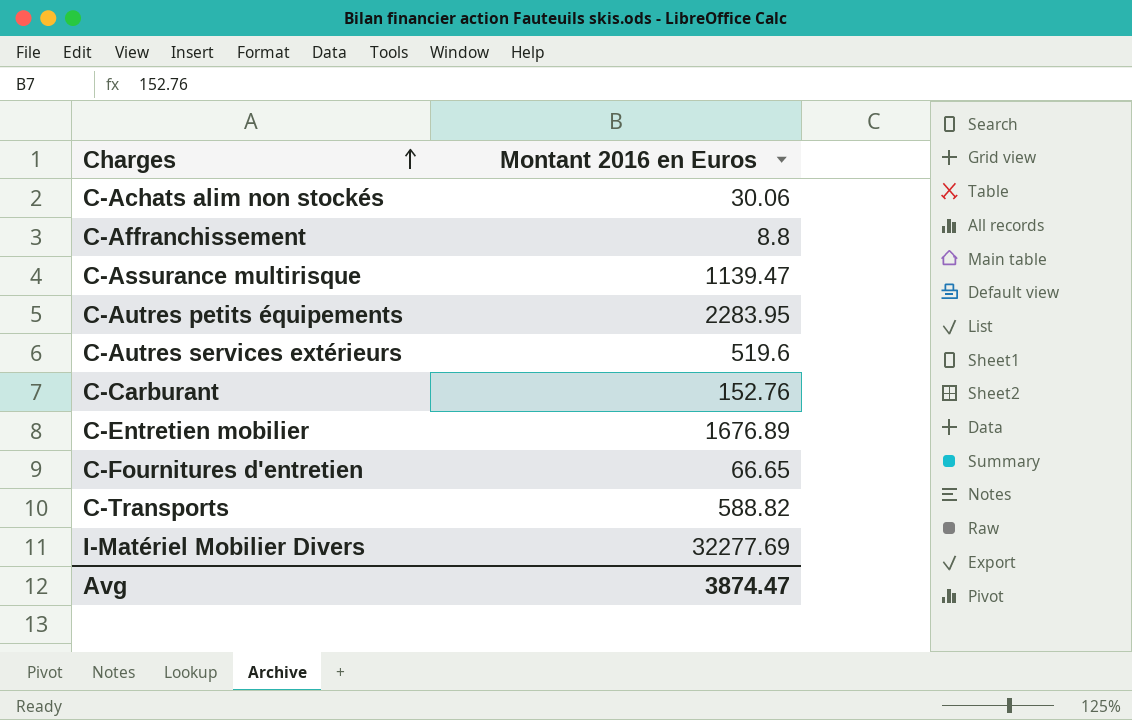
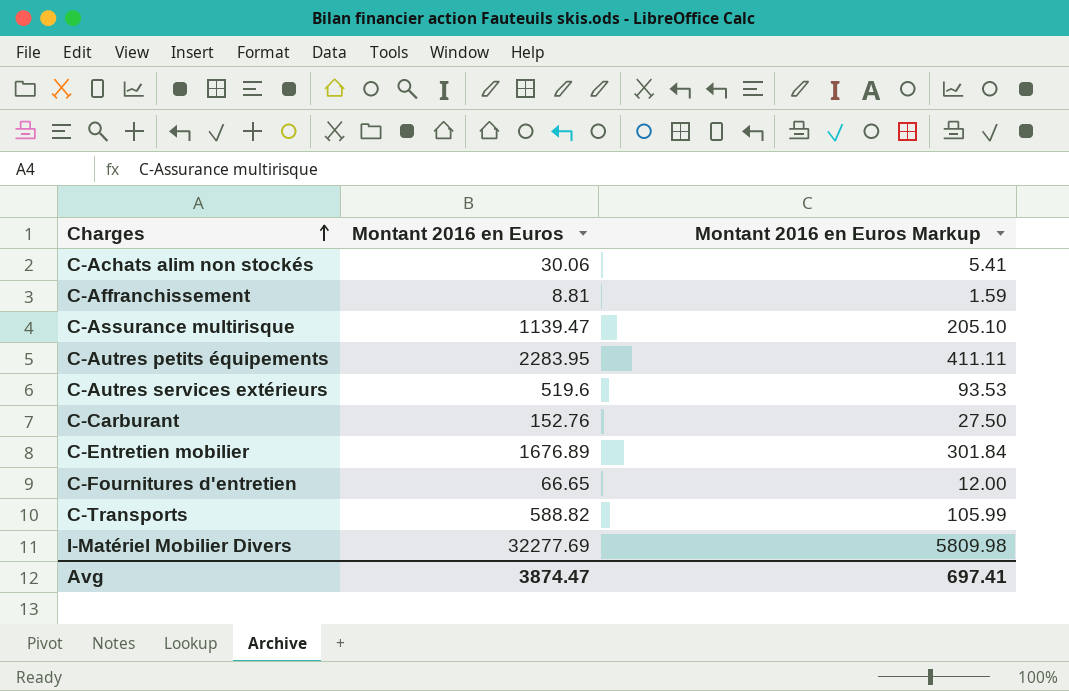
column Montant 2016 en Euros Markup | formula: none -> [Montant 2016 en Euros] * 0.18
C-Affranchissement | Montant 2016 en Euros: 8.8 -> 8.81

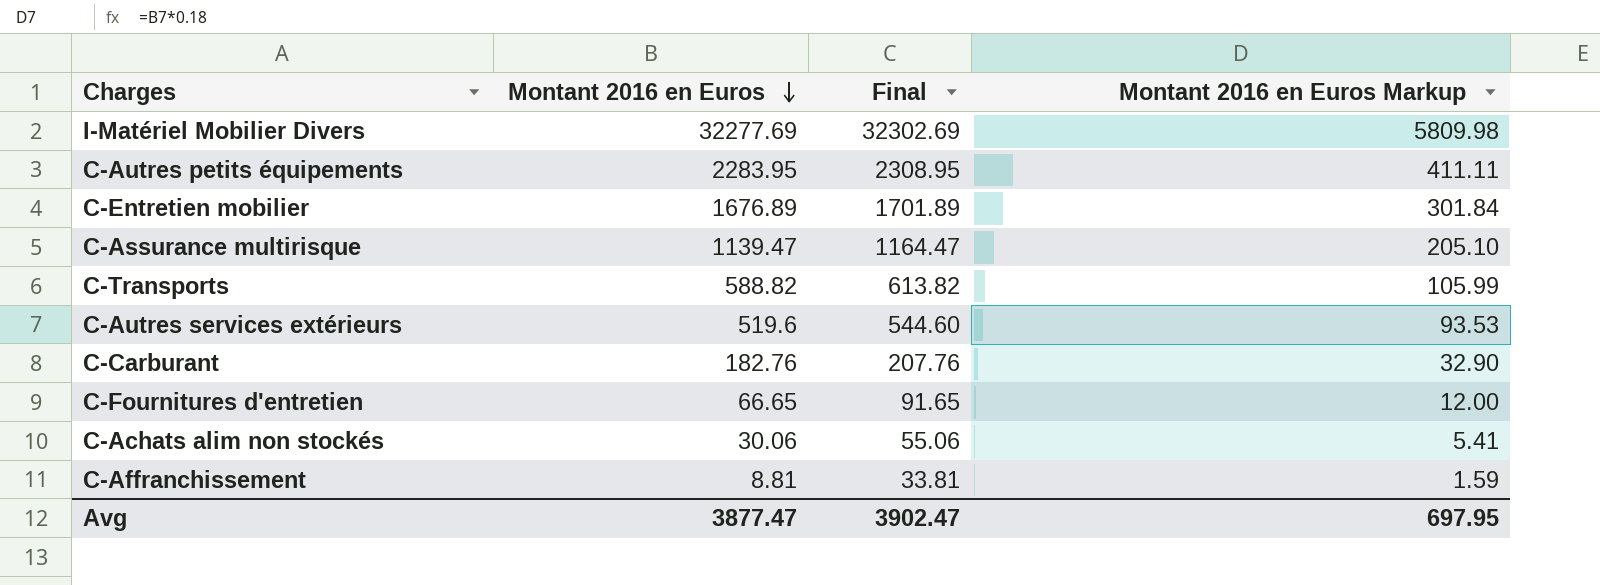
row order: Charges ascending -> Montant 2016 en Euros descending
column Final | formula: none -> [Montant 2016 en Euros] + 25
C-Carburant | Montant 2016 en Euros: 152.76 -> 182.76
C-Carburant | Montant 2016 en Euros Markup: 27.50 -> 32.90
Avg | Montant 2016 en Euros: 3874.47 -> 3877.47
Avg | Montant 2016 en Euros Markup: 697.41 -> 697.95

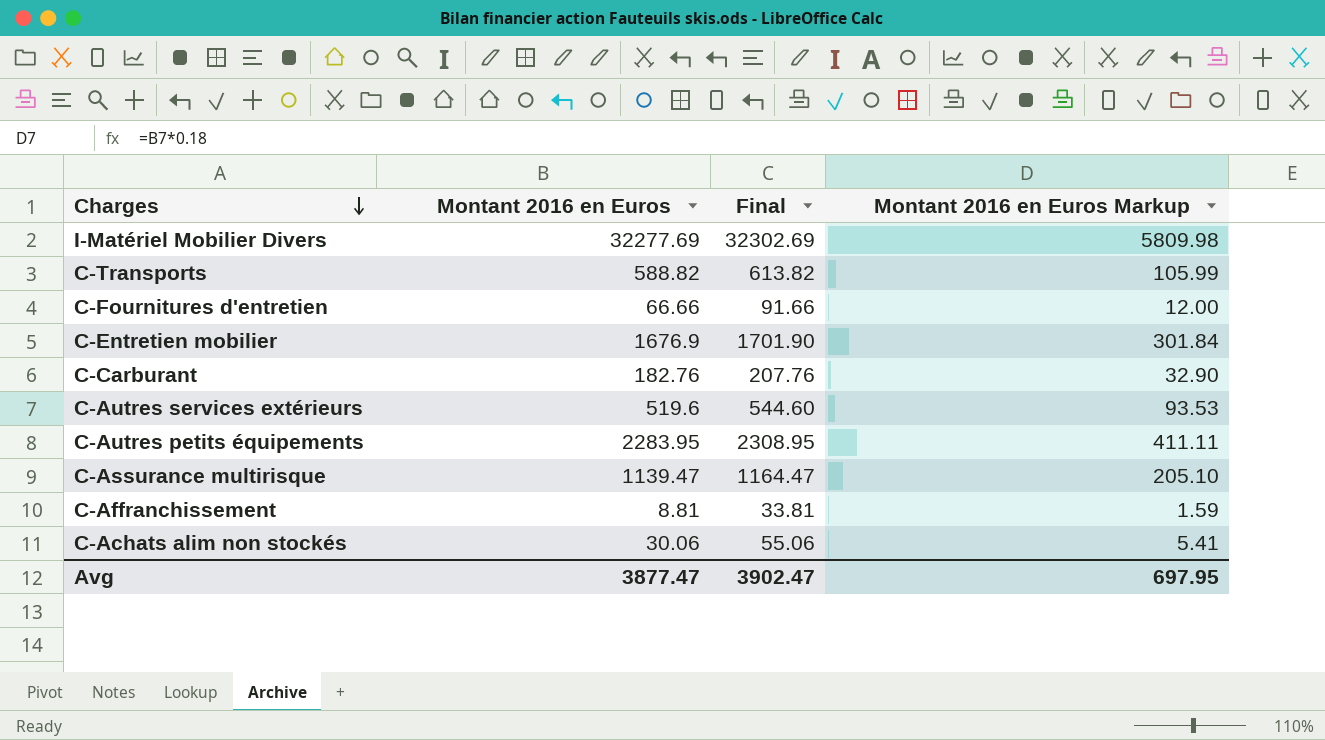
row order: Montant 2016 en Euros descending -> Charges descending
C-Fournitures d'entretien | Montant 2016 en Euros: 66.65 -> 66.66
C-Fournitures d'entretien | Final: 91.65 -> 91.66
C-Entretien mobilier | Montant 2016 en Euros: 1676.89 -> 1676.9
C-Entretien mobilier | Final: 1701.89 -> 1701.90

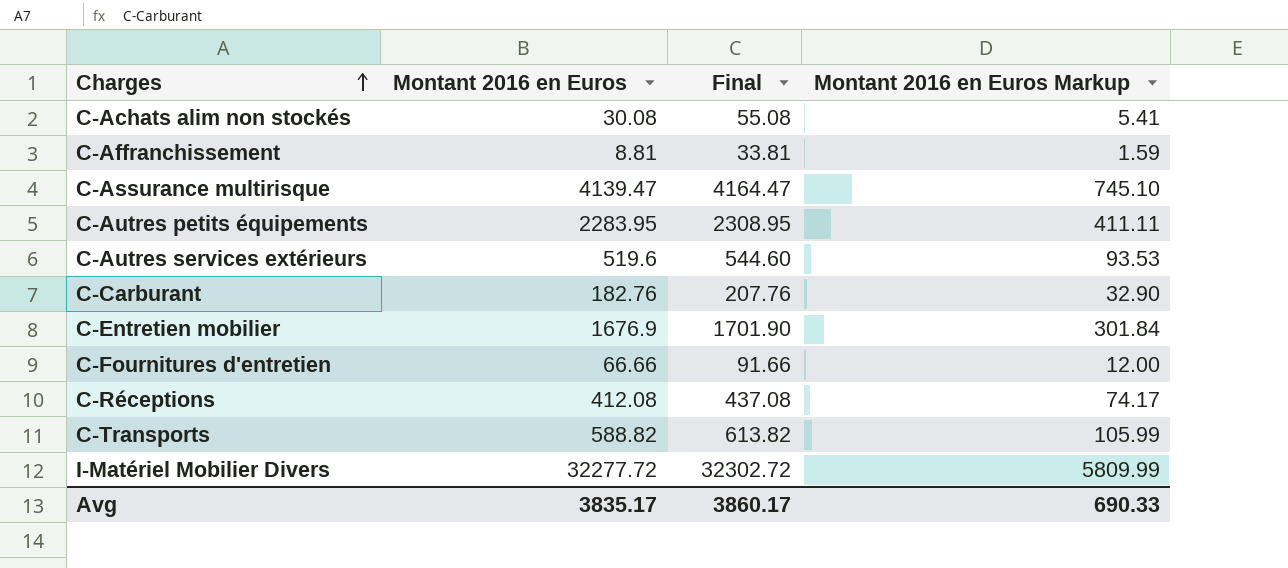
row order: Charges descending -> Charges ascending
C-Achats alim non stockés | Montant 2016 en Euros: 30.06 -> 30.08
C-Achats alim non stockés | Final: 55.06 -> 55.08
C-Assurance multirisque | Montant 2016 en Euros: 1139.47 -> 4139.47
C-Assurance multirisque | Final: 1164.47 -> 4164.47
C-Assurance multirisque | Montant 2016 en Euros Markup: 205.10 -> 745.10
row C-Réceptions: none -> 412.08 | 437.08 | 74.17
I-Matériel Mobilier Divers | Montant 2016 en Euros: 32277.69 -> 32277.72
I-Matériel Mobilier Divers | Final: 32302.69 -> 32302.72
I-Matériel Mobilier Divers | Montant 2016 en Euros Markup: 5809.98 -> 5809.99
Avg | Montant 2016 en Euros: 3877.47 -> 3835.17
Avg | Final: 3902.47 -> 3860.17
Avg | Montant 2016 en Euros Markup: 697.95 -> 690.33

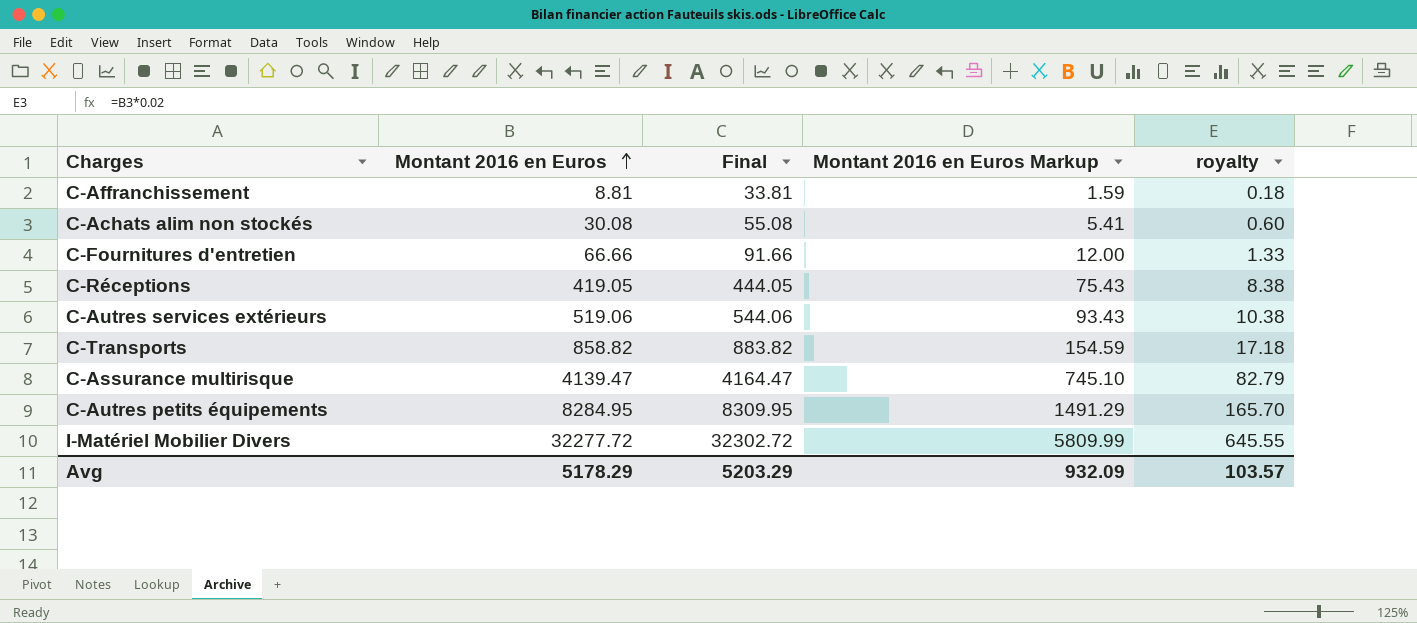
row order: Charges ascending -> Montant 2016 en Euros ascending
column royalty | formula: none -> [Montant 2016 en Euros] * 0.02
row C-Carburant: 182.76 | 207.76 | 32.90 -> none
row C-Entretien mobilier: 1676.9 | 1701.90 | 301.84 -> none
C-Réceptions | Montant 2016 en Euros: 412.08 -> 419.05
C-Réceptions | Final: 437.08 -> 444.05
C-Réceptions | Montant 2016 en Euros Markup: 74.17 -> 75.43
C-Autres services extérieurs | Montant 2016 en Euros: 519.6 -> 519.06
C-Autres services extérieurs | Final: 544.60 -> 544.06
C-Autres services extérieurs | Montant 2016 en Euros Markup: 93.53 -> 93.43
C-Transports | Montant 2016 en Euros: 588.82 -> 858.82
C-Transports | Final: 613.82 -> 883.82
C-Transports | Montant 2016 en Euros Markup: 105.99 -> 154.59
C-Autres petits équipements | Montant 2016 en Euros: 2283.95 -> 8284.95
C-Autres petits équipements | Final: 2308.95 -> 8309.95
C-Autres petits équipements | Montant 2016 en Euros Markup: 411.11 -> 1491.29
Avg | Montant 2016 en Euros: 3835.17 -> 5178.29
Avg | Final: 3860.17 -> 5203.29
Avg | Montant 2016 en Euros Markup: 690.33 -> 932.09

